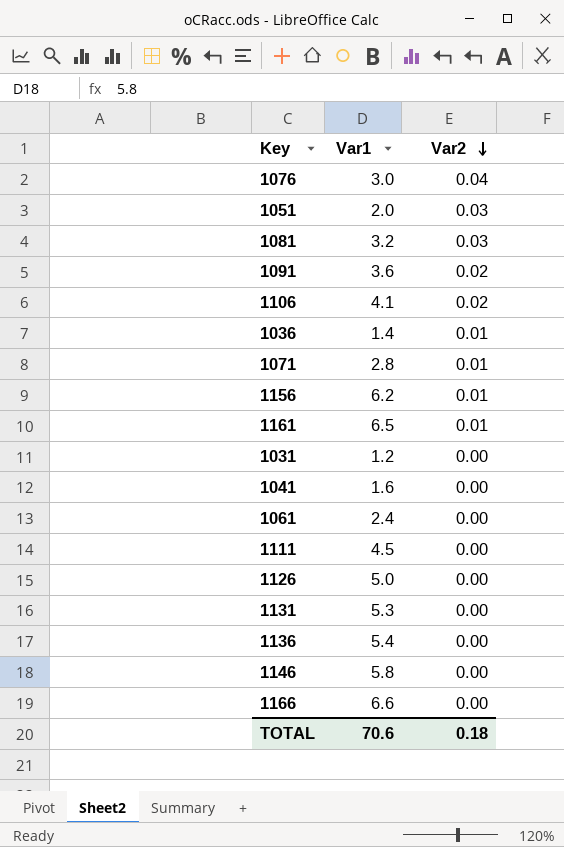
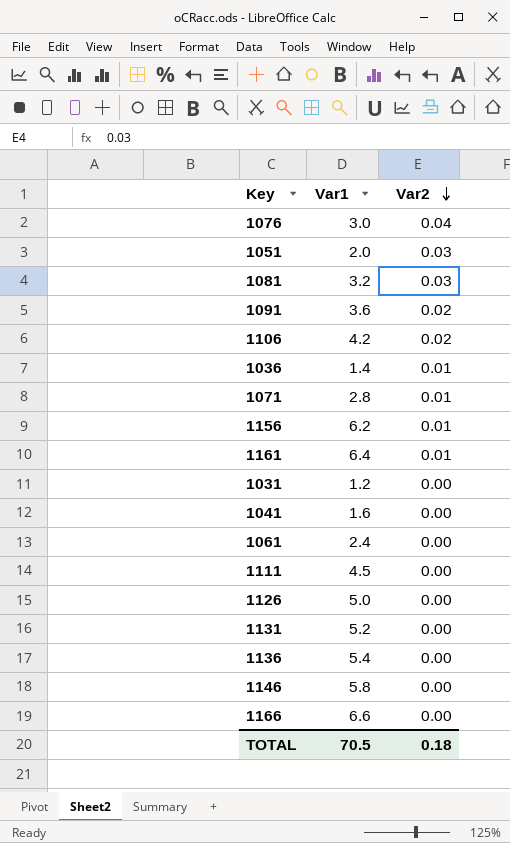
1106 | Var1: 4.1 -> 4.2
1161 | Var1: 6.5 -> 6.4
1131 | Var1: 5.3 -> 5.2
TOTAL | Var1: 70.6 -> 70.5

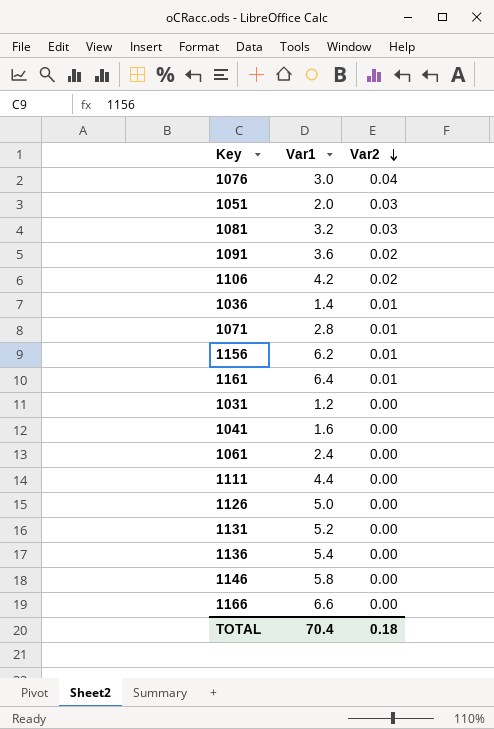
1111 | Var1: 4.5 -> 4.4
TOTAL | Var1: 70.5 -> 70.4

